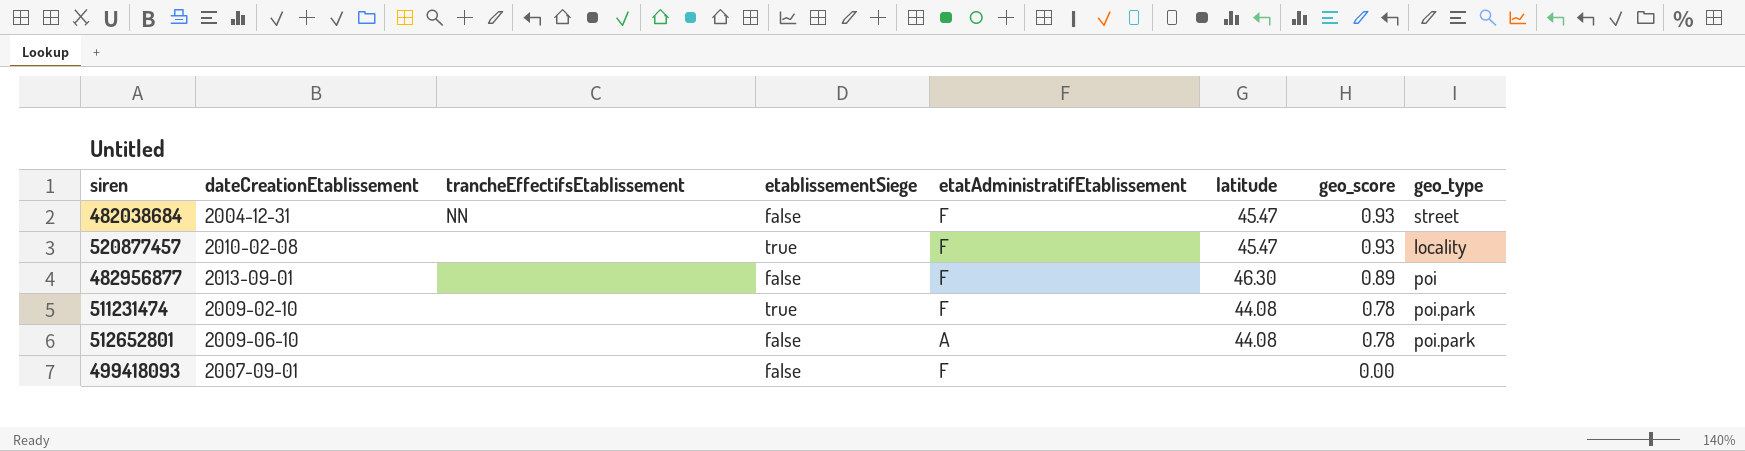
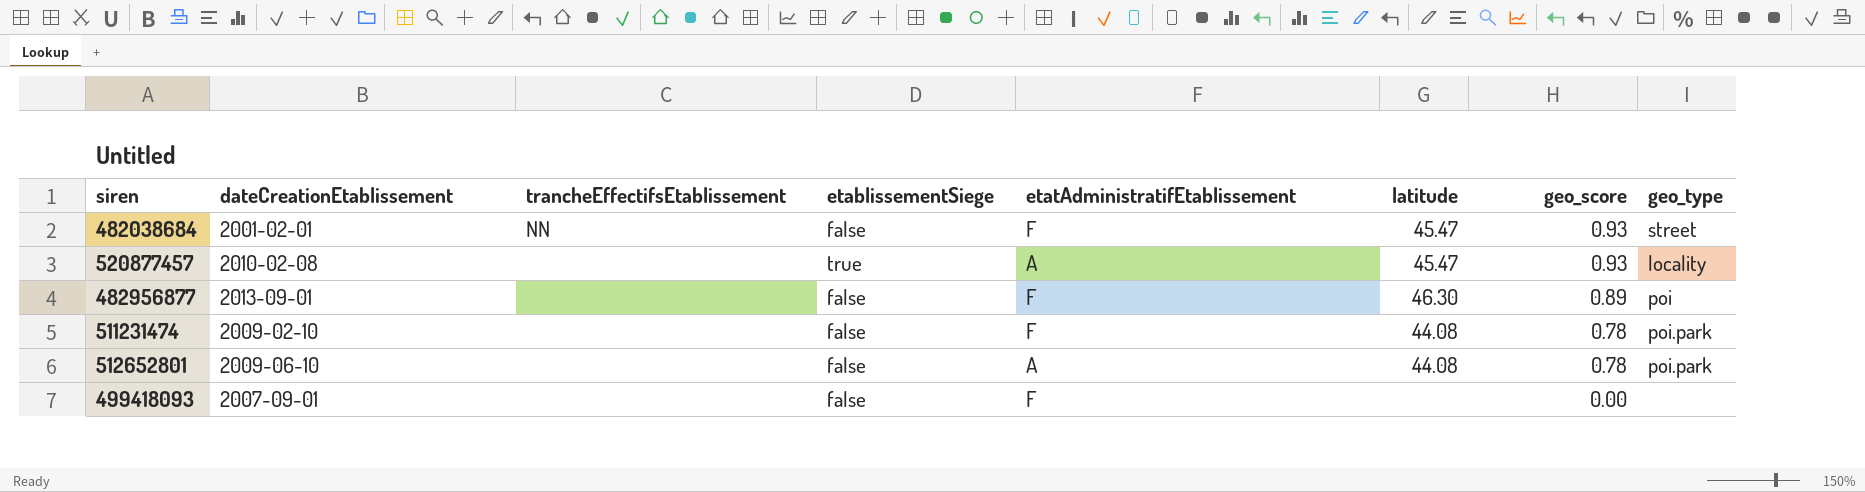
482038684 | dateCreationEtablissement: 2004-12-31 -> 2001-02-01
520877457 | etatAdministratifEtablissement: F -> A
511231474 | etablissementSiege: true -> false

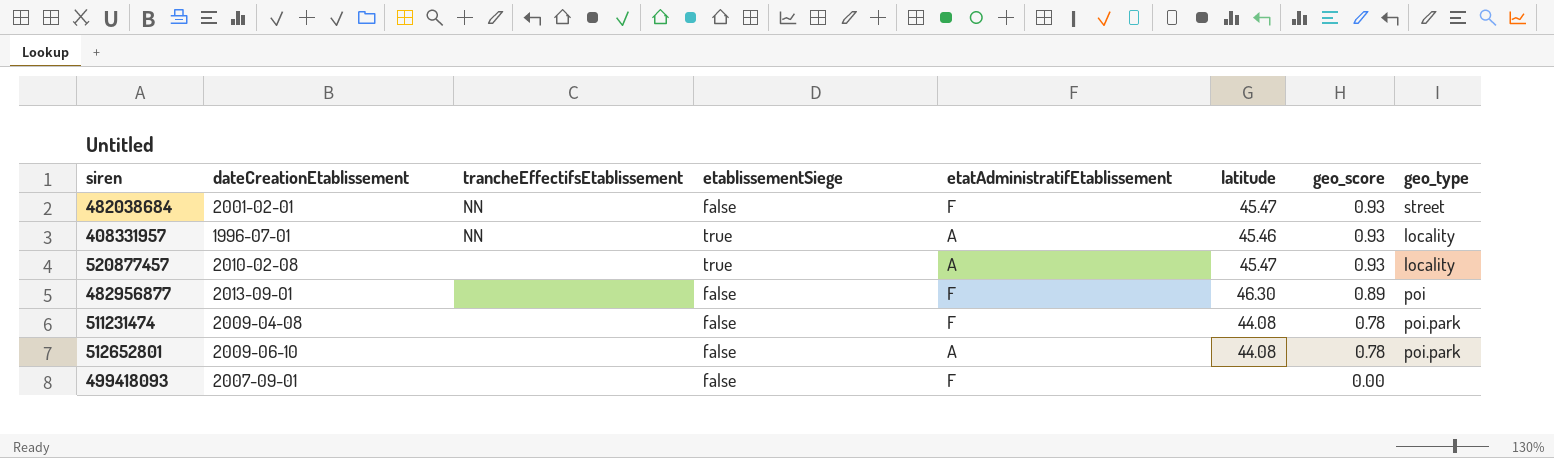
row 408331957: none -> 1996-07-01 | NN | true | A | 45.46 | 0.93 | locality
511231474 | dateCreationEtablissement: 2009-02-10 -> 2009-04-08

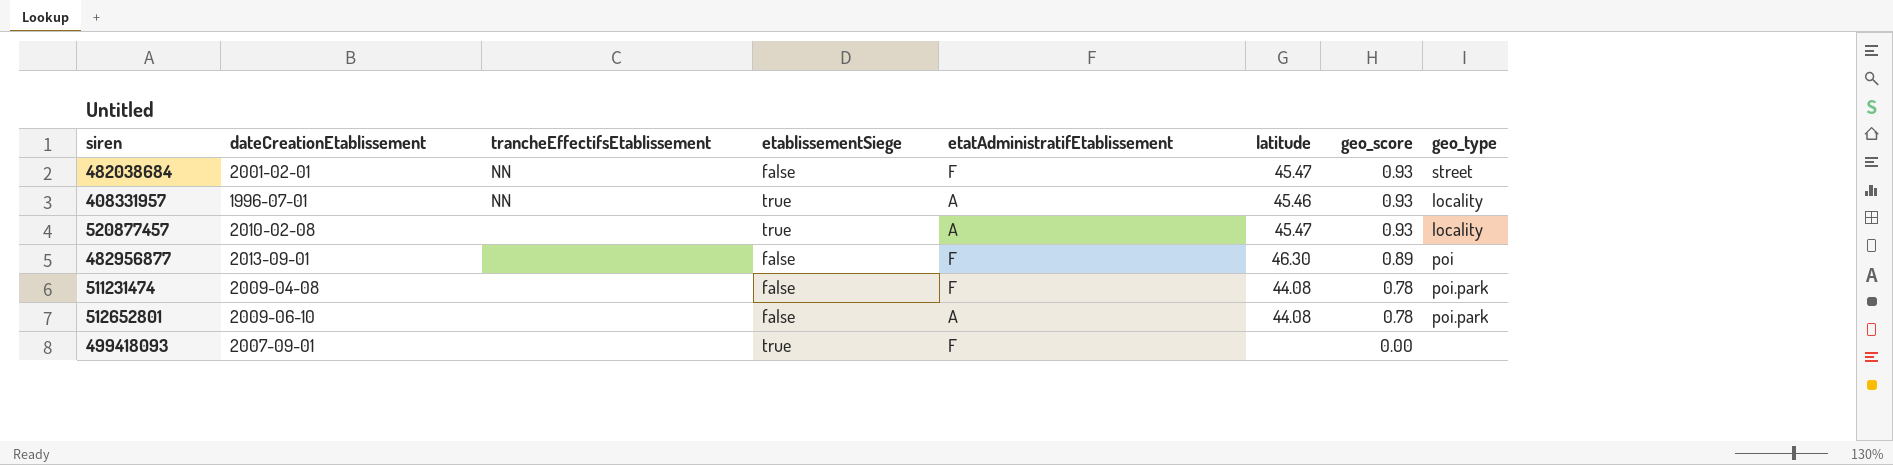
499418093 | etablissementSiege: false -> true

